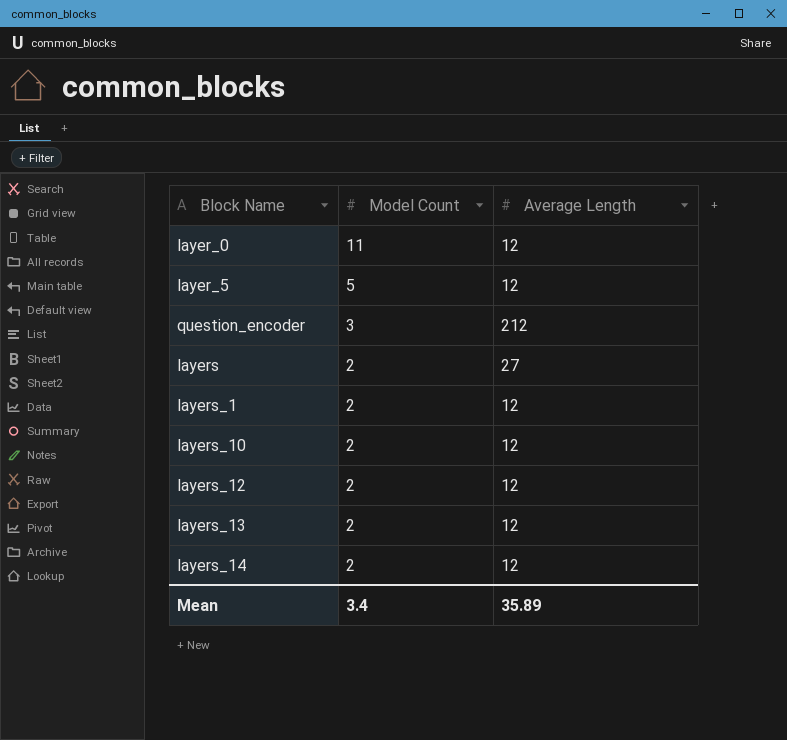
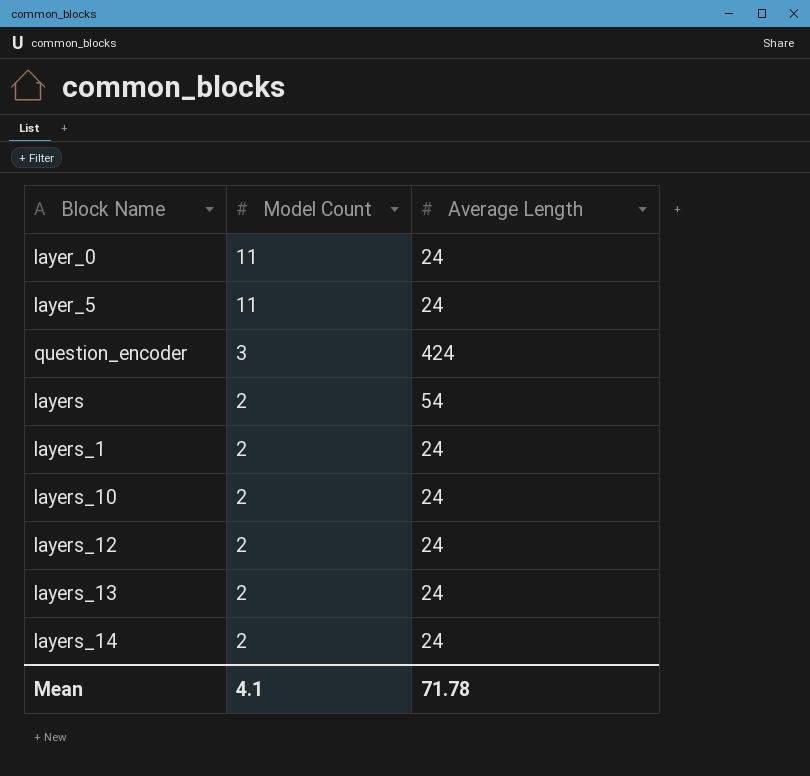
layer_0 | Average Length: 12 -> 24
layer_5 | Model Count: 5 -> 11
layer_5 | Average Length: 12 -> 24
question_encoder | Average Length: 212 -> 424
layers | Average Length: 27 -> 54
layers_1 | Average Length: 12 -> 24
layers_10 | Average Length: 12 -> 24
layers_12 | Average Length: 12 -> 24
layers_13 | Average Length: 12 -> 24
layers_14 | Average Length: 12 -> 24
Mean | Model Count: 3.4 -> 4.1
Mean | Average Length: 35.89 -> 71.78

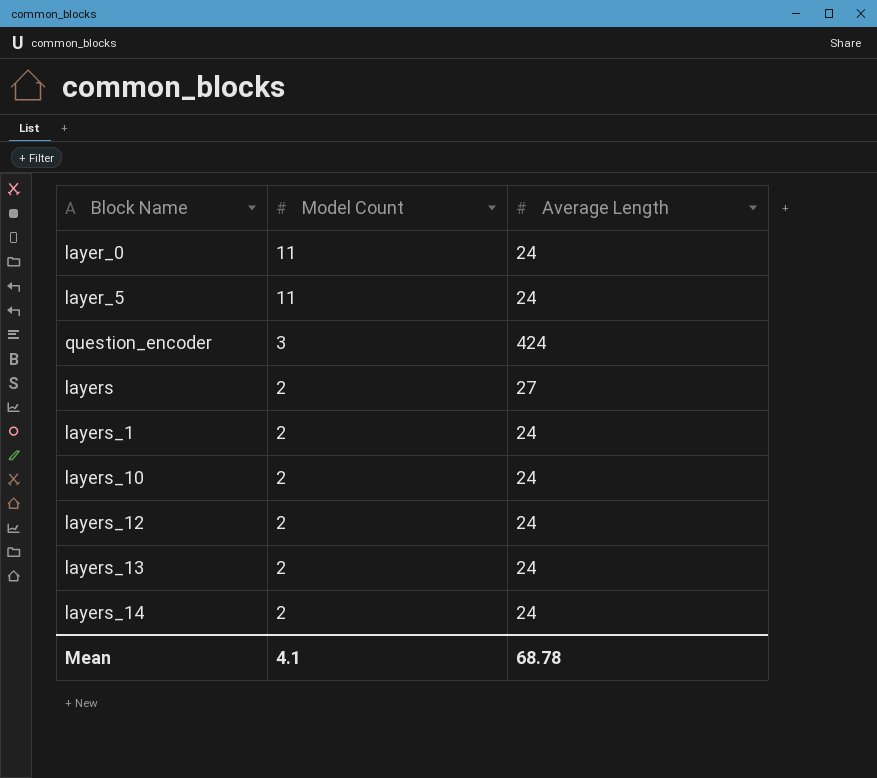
layers | Average Length: 54 -> 27
Mean | Average Length: 71.78 -> 68.78

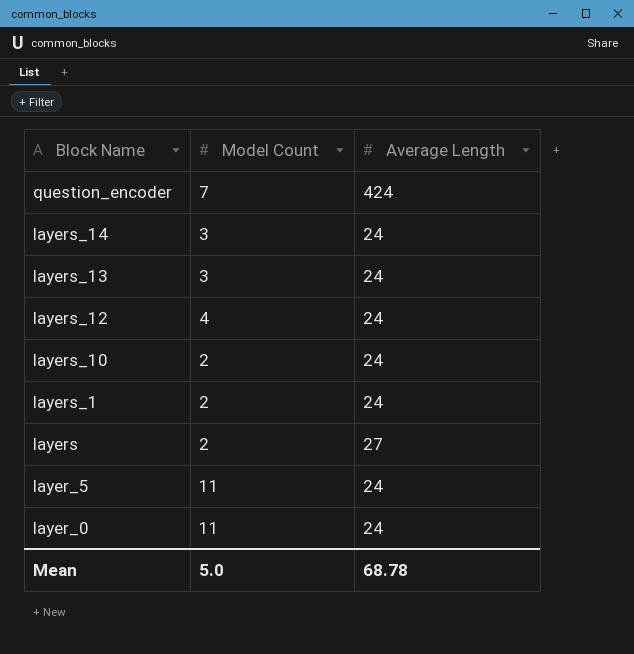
row order: Model Count descending -> Block Name descending
question_encoder | Model Count: 3 -> 7
layers_14 | Model Count: 2 -> 3
layers_13 | Model Count: 2 -> 3
layers_12 | Model Count: 2 -> 4
Mean | Model Count: 4.1 -> 5.0

